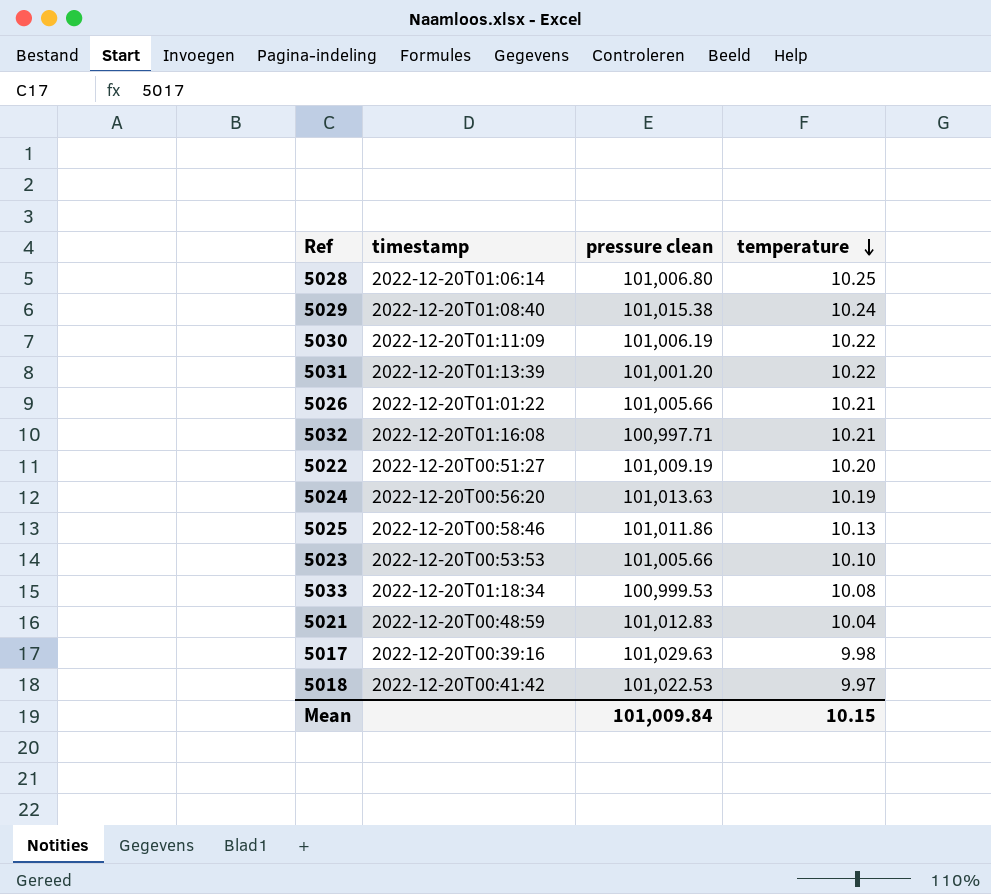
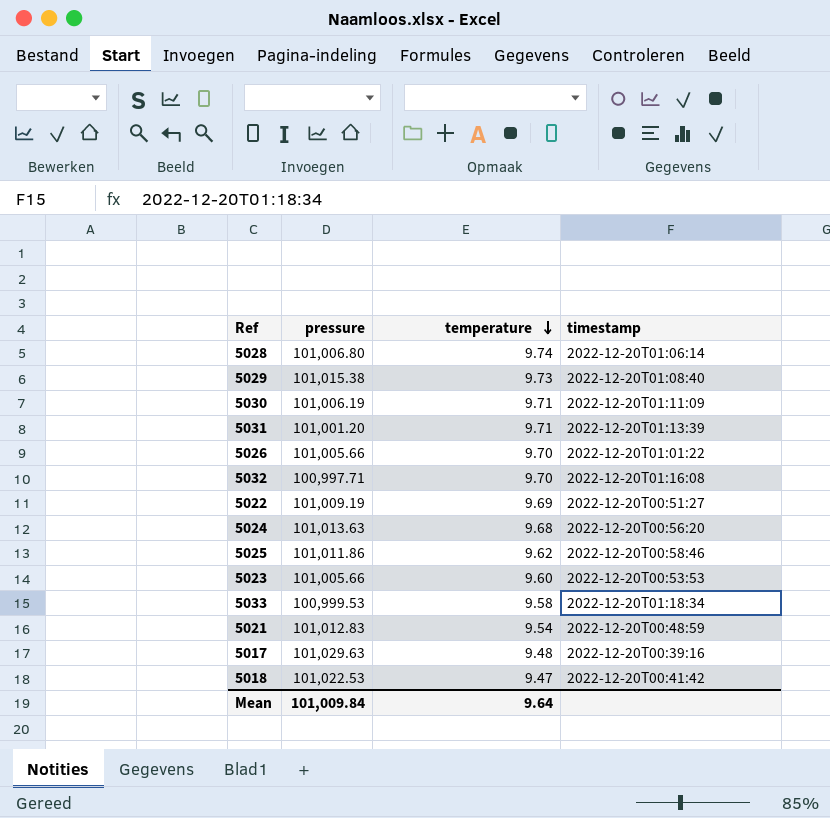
column name: pressure clean -> pressure
column timestamp | position: 2 -> 4
5028 | temperature: 10.25 -> 9.74
5029 | temperature: 10.24 -> 9.73
5030 | temperature: 10.22 -> 9.71
5031 | temperature: 10.22 -> 9.71
5026 | temperature: 10.21 -> 9.70
5032 | temperature: 10.21 -> 9.70
5022 | temperature: 10.20 -> 9.69
5024 | temperature: 10.19 -> 9.68
5025 | temperature: 10.13 -> 9.62
5023 | temperature: 10.10 -> 9.60
5033 | temperature: 10.08 -> 9.58
5021 | temperature: 10.04 -> 9.54
5017 | temperature: 9.98 -> 9.48
5018 | temperature: 9.97 -> 9.47
Mean | temperature: 10.15 -> 9.64

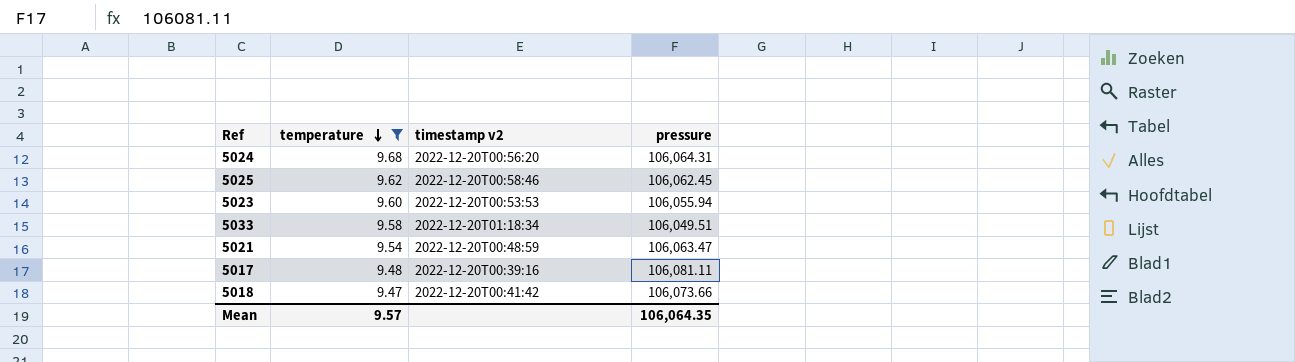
filter: none -> temperature <= 9.68
column name: timestamp -> timestamp v2
column pressure | position: 2 -> 4
5024 | pressure: 101,013.63 -> 106,064.31
5025 | pressure: 101,011.86 -> 106,062.45
5023 | pressure: 101,005.66 -> 106,055.94
5033 | pressure: 100,999.53 -> 106,049.51
5021 | pressure: 101,012.83 -> 106,063.47
5017 | pressure: 101,029.63 -> 106,081.11
5018 | pressure: 101,022.53 -> 106,073.66
Mean | temperature: 9.64 -> 9.57
Mean | pressure: 101,009.84 -> 106,064.35

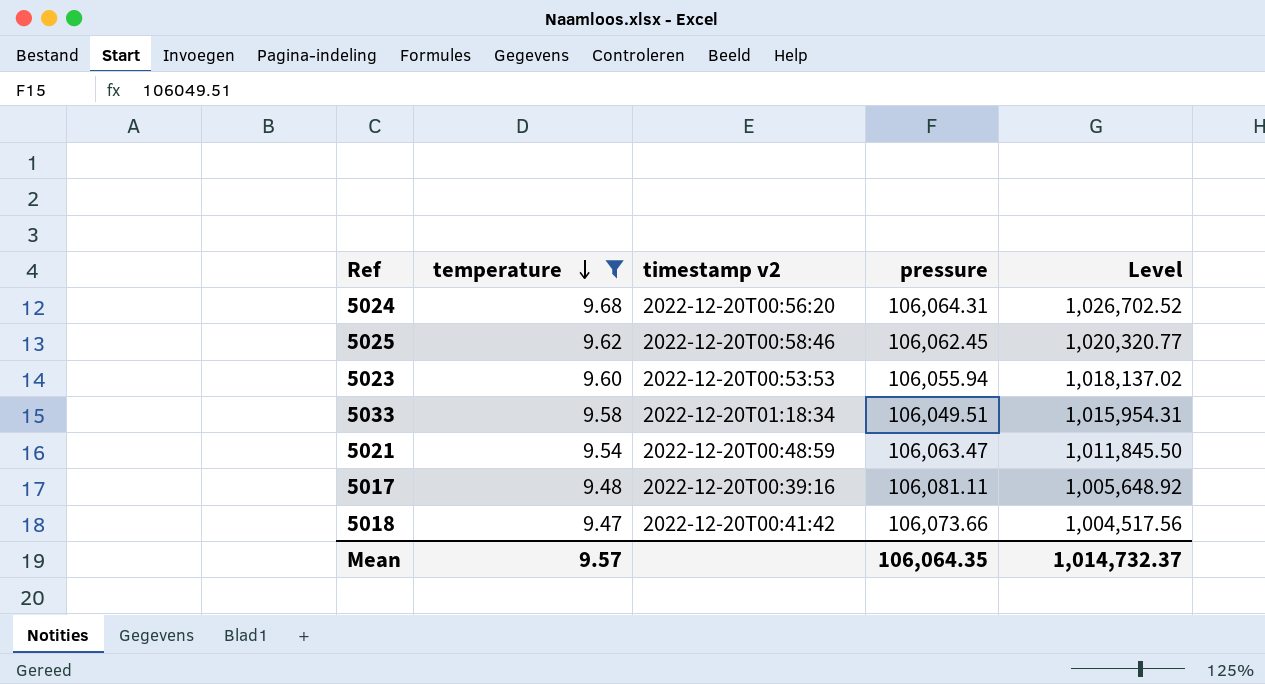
column Level | formula: none -> [temperature] * [pressure]

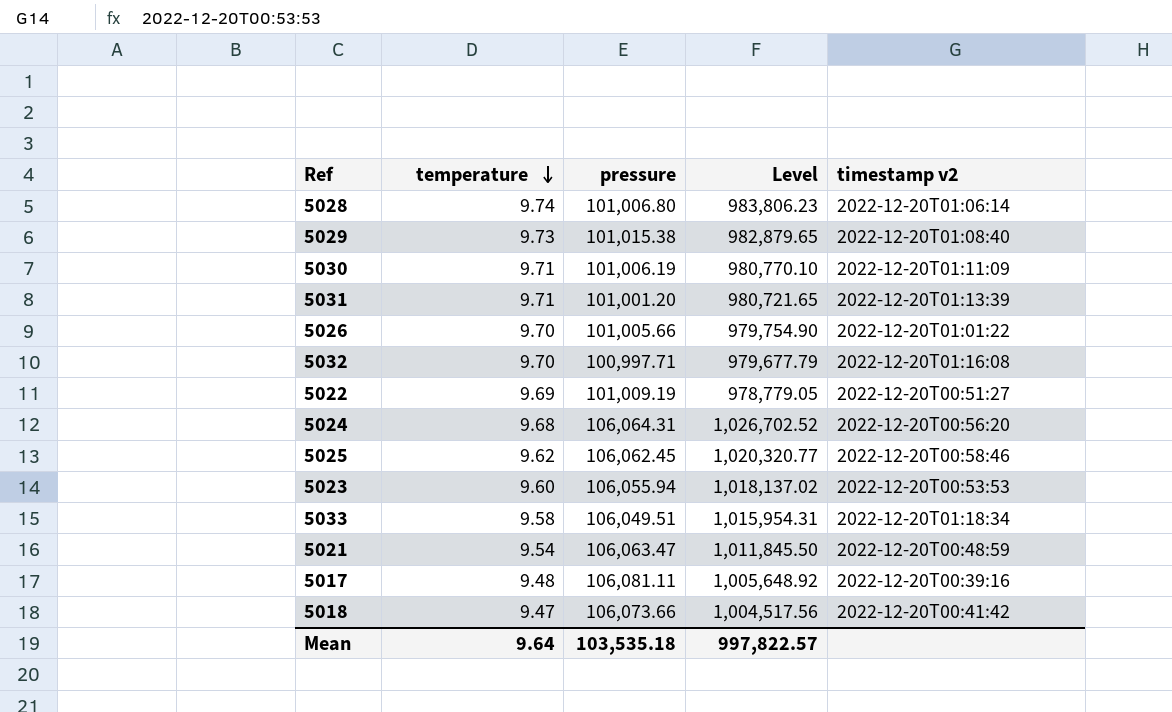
filter: temperature <= 9.68 -> none
column timestamp v2 | position: 3 -> 5
Mean | temperature: 9.57 -> 9.64
Mean | pressure: 106,064.35 -> 103,535.18
Mean | Level: 1,014,732.37 -> 997,822.57

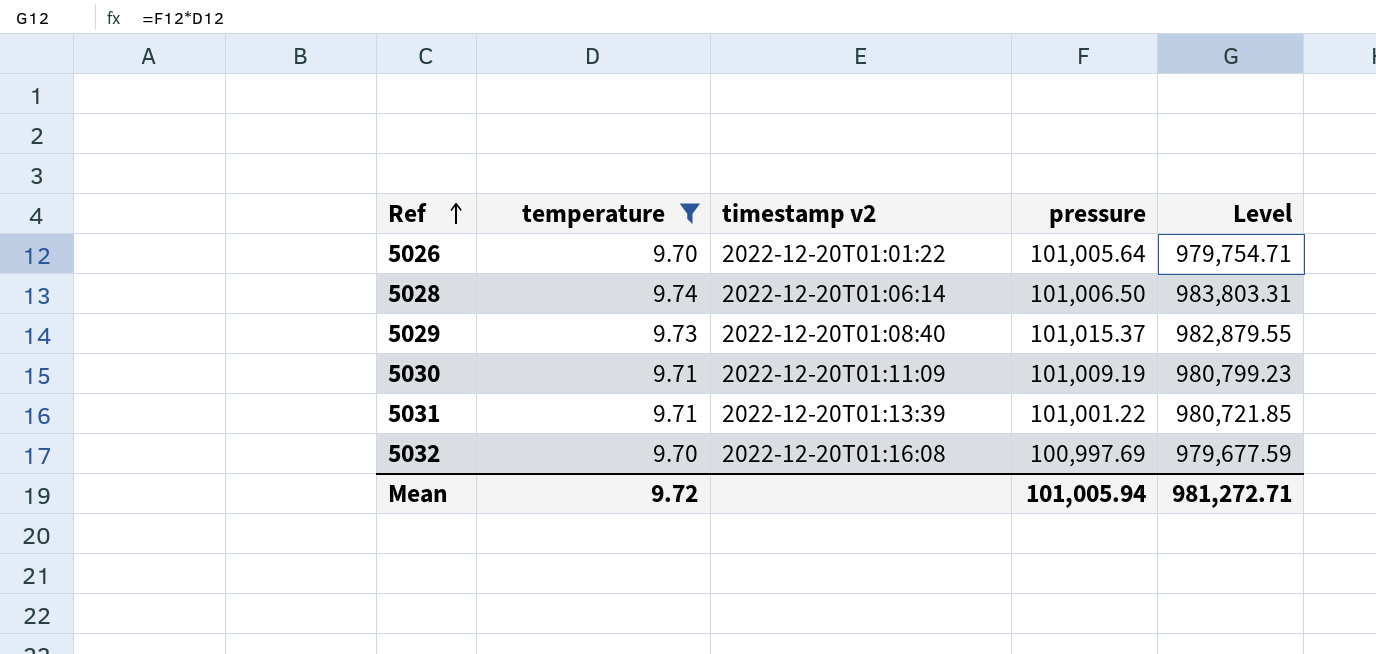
filter: none -> temperature >= 9.70
row order: temperature descending -> Ref ascending
column timestamp v2 | position: 5 -> 3
5026 | pressure: 101,005.66 -> 101,005.64
5026 | Level: 979,754.90 -> 979,754.71
5028 | pressure: 101,006.80 -> 101,006.50
5028 | Level: 983,806.23 -> 983,803.31
5029 | pressure: 101,015.38 -> 101,015.37
5029 | Level: 982,879.65 -> 982,879.55
5030 | pressure: 101,006.19 -> 101,009.19
5030 | Level: 980,770.10 -> 980,799.23
5031 | pressure: 101,001.20 -> 101,001.22
5031 | Level: 980,721.65 -> 980,721.85
5032 | pressure: 100,997.71 -> 100,997.69
5032 | Level: 979,677.79 -> 979,677.59
Mean | temperature: 9.64 -> 9.72
Mean | pressure: 103,535.18 -> 101,005.94
Mean | Level: 997,822.57 -> 981,272.71

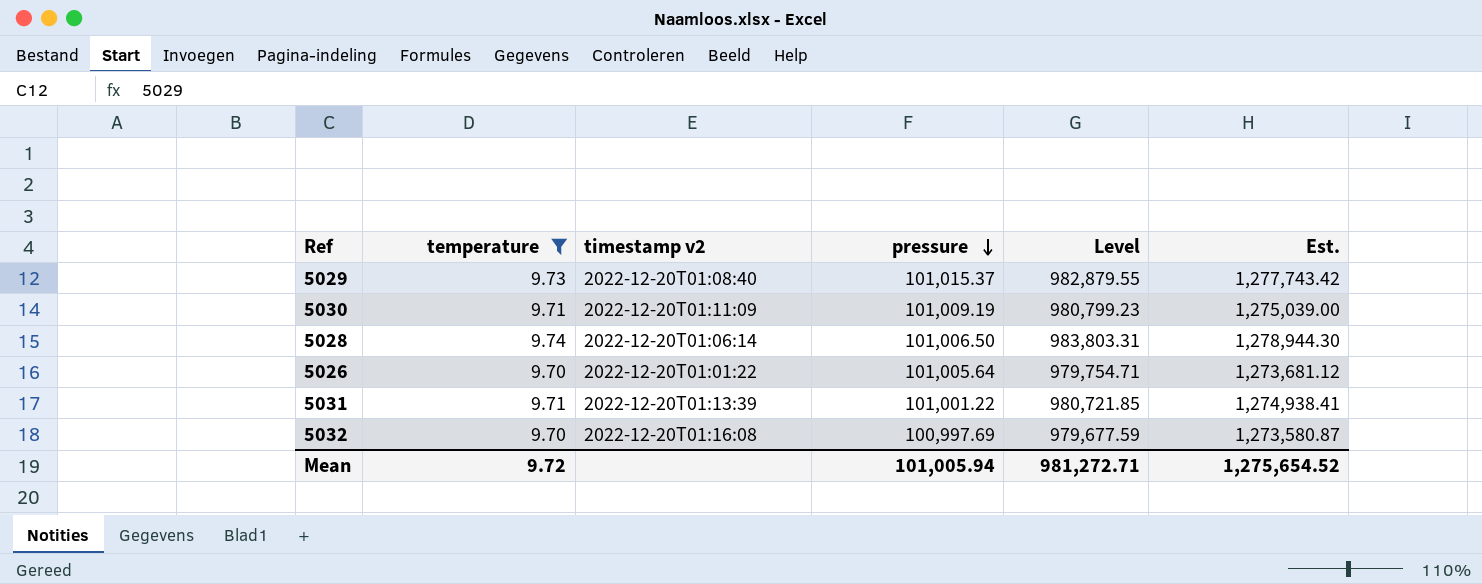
row order: Ref ascending -> pressure descending
column Est. | formula: none -> [Level] * 1.3

